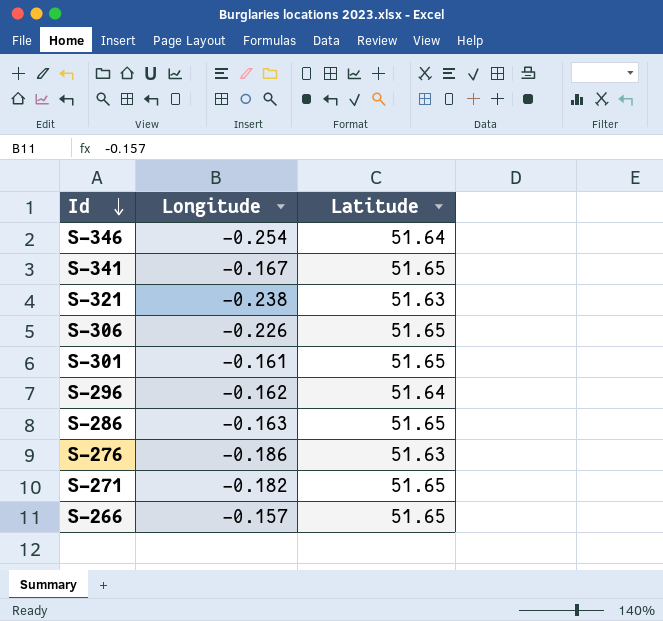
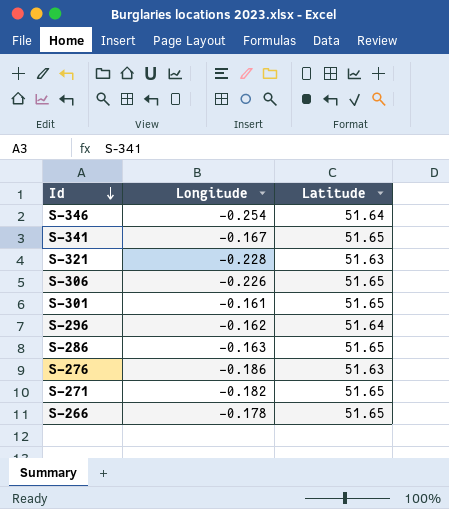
S-321 | Longitude: -0.238 -> -0.228
S-266 | Longitude: -0.157 -> -0.178

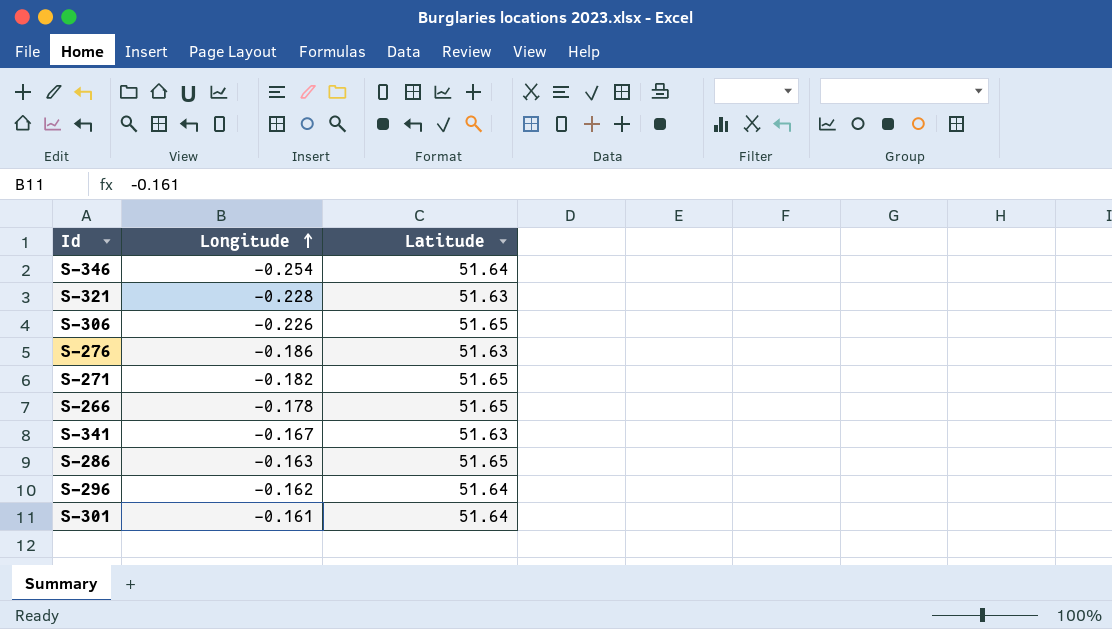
row order: Id descending -> Longitude ascending
S-341 | Latitude: 51.65 -> 51.63
S-301 | Latitude: 51.65 -> 51.64

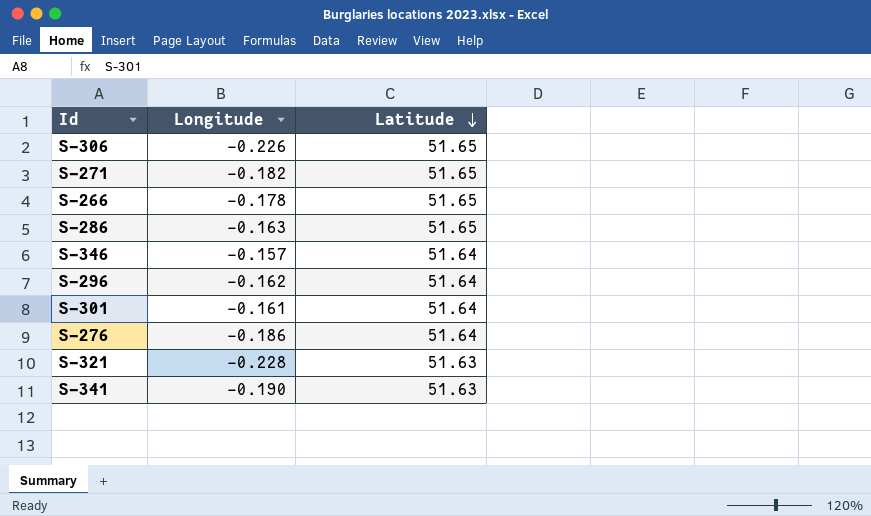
row order: Longitude ascending -> Latitude descending
S-346 | Longitude: -0.254 -> -0.157
S-276 | Latitude: 51.63 -> 51.64
S-341 | Longitude: -0.167 -> -0.190

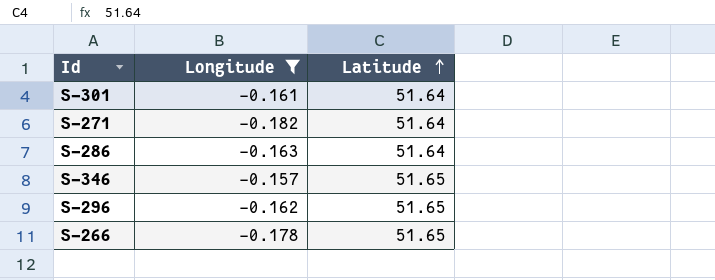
filter: none -> Longitude >= -0.182
row order: Latitude descending -> Latitude ascending
S-271 | Latitude: 51.65 -> 51.64
S-286 | Latitude: 51.65 -> 51.64
S-346 | Latitude: 51.64 -> 51.65
S-296 | Latitude: 51.64 -> 51.65

